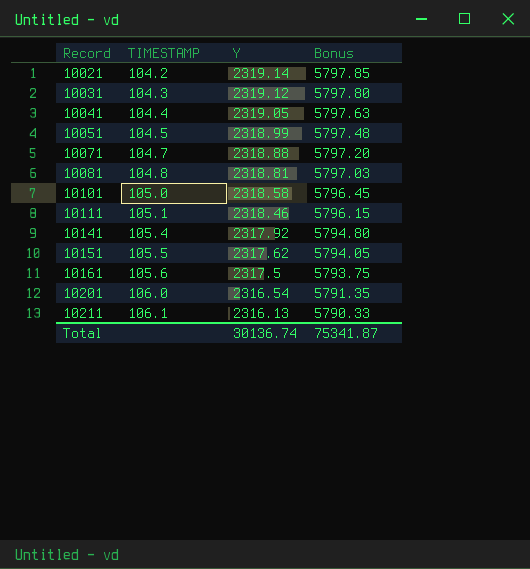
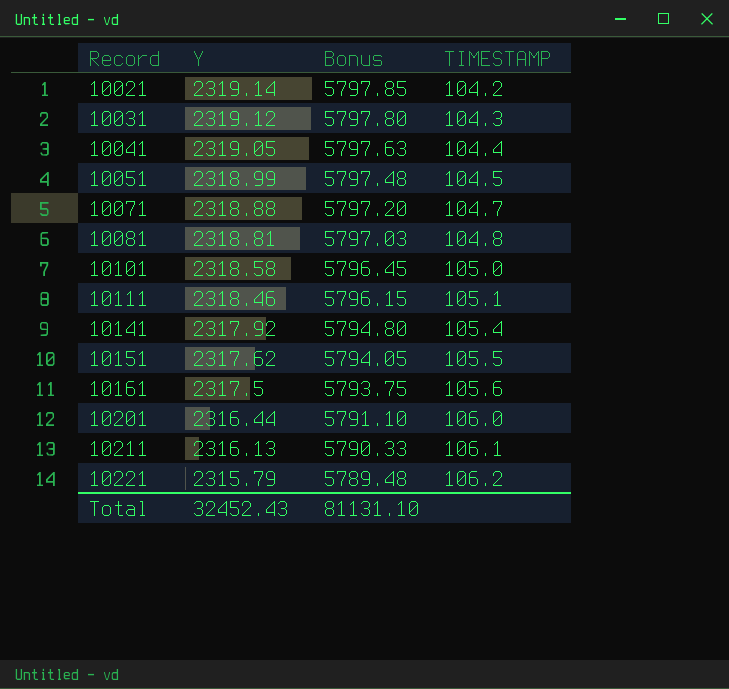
column TIMESTAMP | position: 2 -> 4
10201 | Y: 2316.54 -> 2316.44
10201 | Bonus: 5791.35 -> 5791.10
row 10221: none -> 2315.79 | 5789.48 | 106.2
Total | Y: 30136.74 -> 32452.43
Total | Bonus: 75341.87 -> 81131.10

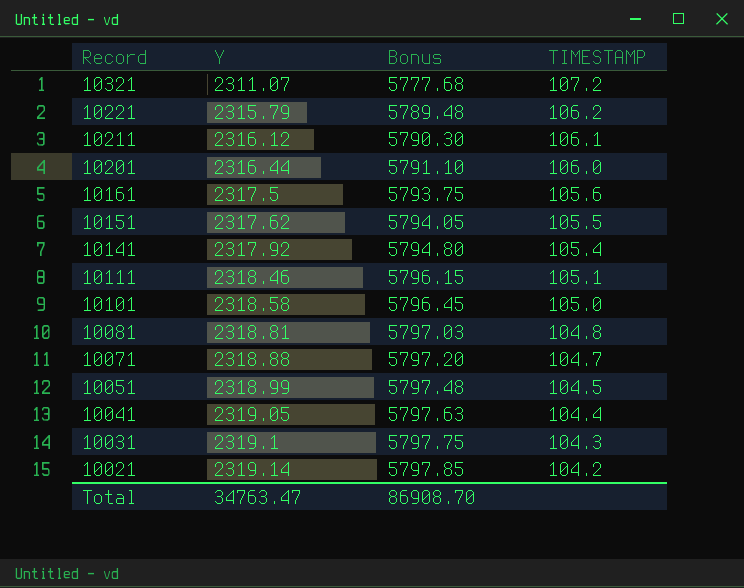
row order: Record ascending -> Record descending
row 10321: none -> 2311.07 | 5777.68 | 107.2
10211 | Y: 2316.13 -> 2316.12
10211 | Bonus: 5790.33 -> 5790.30
10031 | Y: 2319.12 -> 2319.1
10031 | Bonus: 5797.80 -> 5797.75
Total | Y: 32452.43 -> 34763.47
Total | Bonus: 81131.10 -> 86908.70

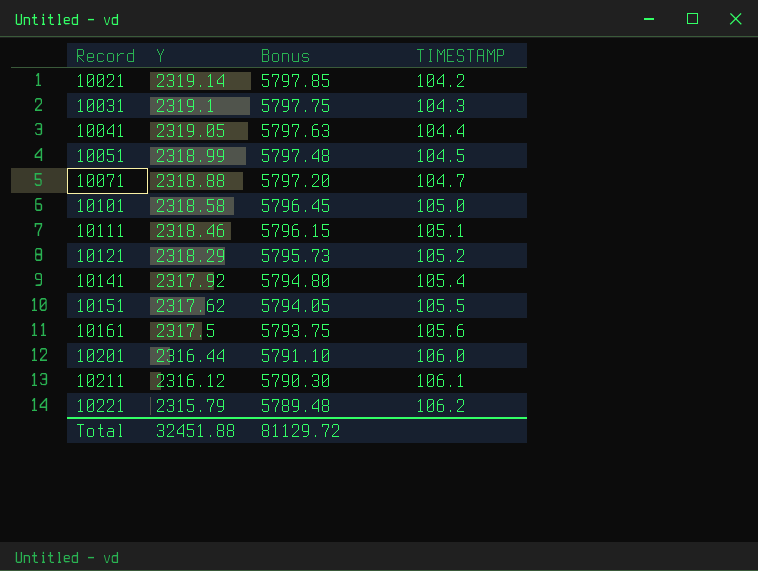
row order: Record descending -> Record ascending
row 10321: 2311.07 | 5777.68 | 107.2 -> none
row 10081: 2318.81 | 5797.03 | 104.8 -> none
row 10121: none -> 2318.29 | 5795.73 | 105.2
Total | Y: 34763.47 -> 32451.88
Total | Bonus: 86908.70 -> 81129.72

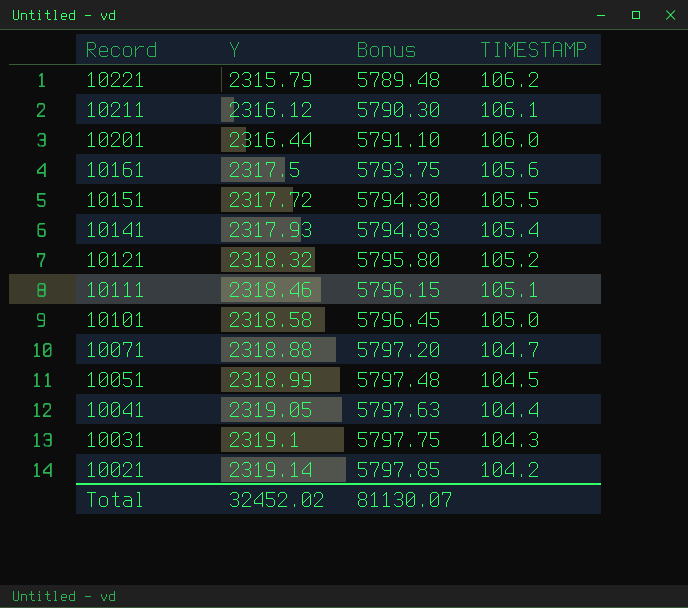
row order: Record ascending -> Record descending
10151 | Y: 2317.62 -> 2317.72
10151 | Bonus: 5794.05 -> 5794.30
10141 | Y: 2317.92 -> 2317.93
10141 | Bonus: 5794.80 -> 5794.83
10121 | Y: 2318.29 -> 2318.32
10121 | Bonus: 5795.73 -> 5795.80
Total | Y: 32451.88 -> 32452.02
Total | Bonus: 81129.72 -> 81130.07

